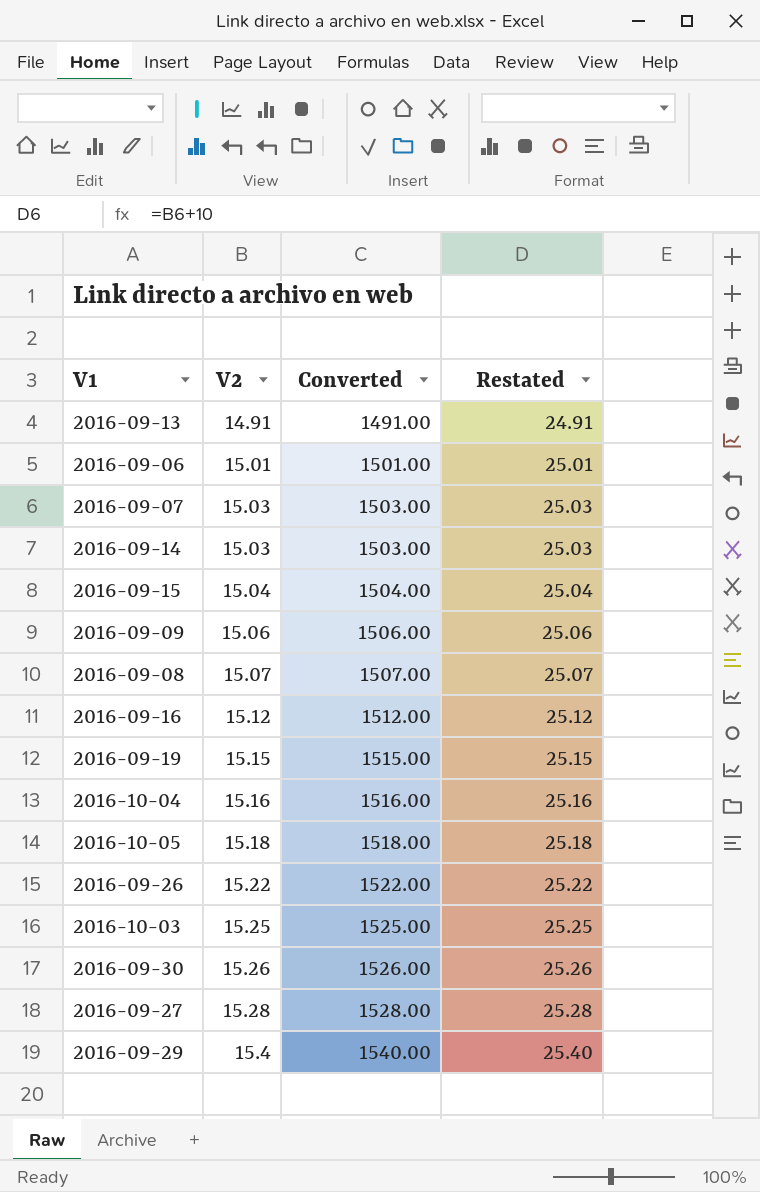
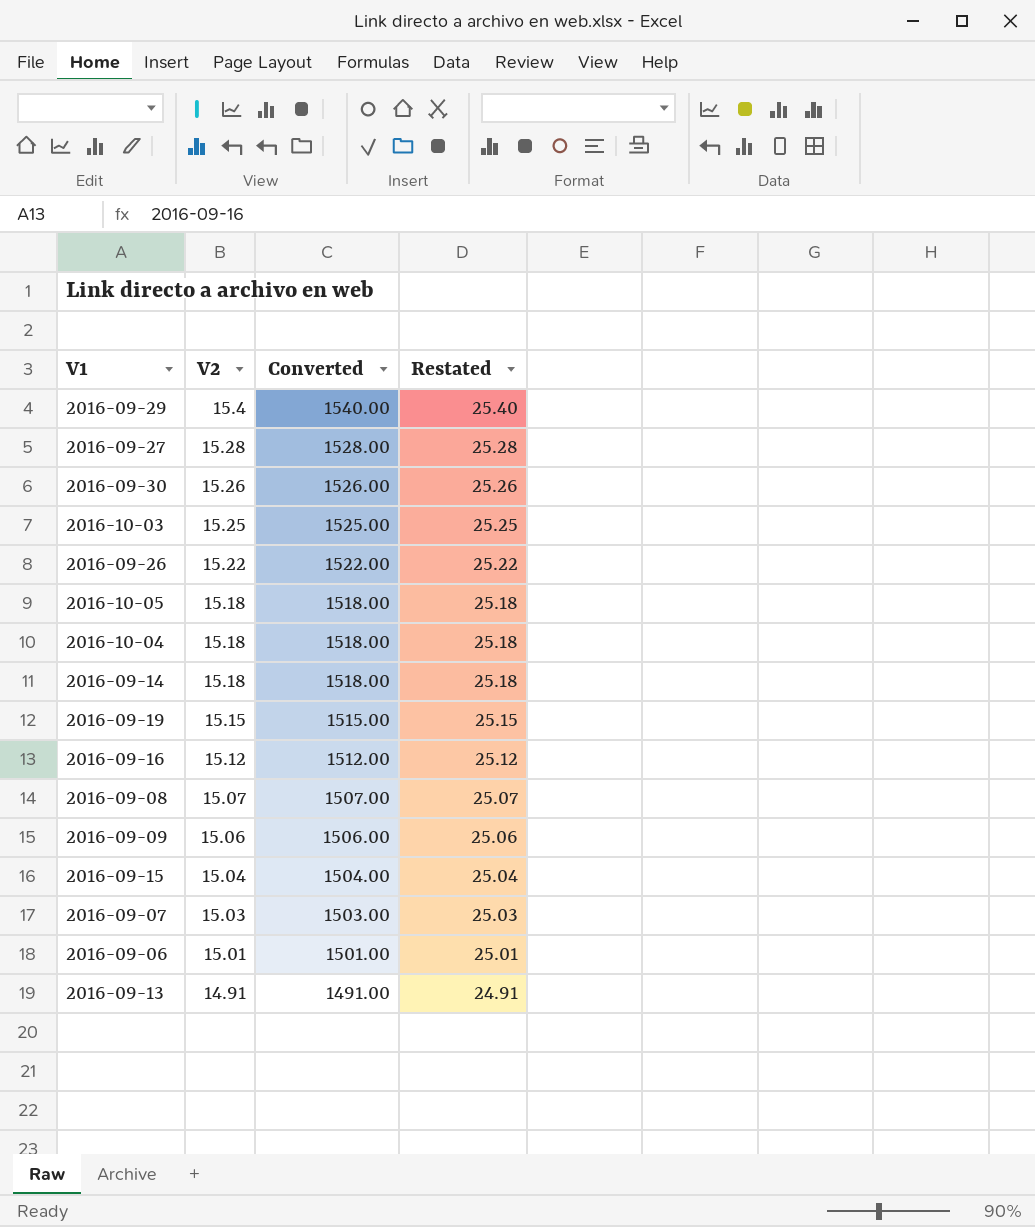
row order: V2 ascending -> V2 descending
2016-10-04 | V2: 15.16 -> 15.18
2016-10-04 | Converted: 1516.00 -> 1518.00
2016-10-04 | Restated: 25.16 -> 25.18
2016-09-14 | V2: 15.03 -> 15.18
2016-09-14 | Converted: 1503.00 -> 1518.00
2016-09-14 | Restated: 25.03 -> 25.18

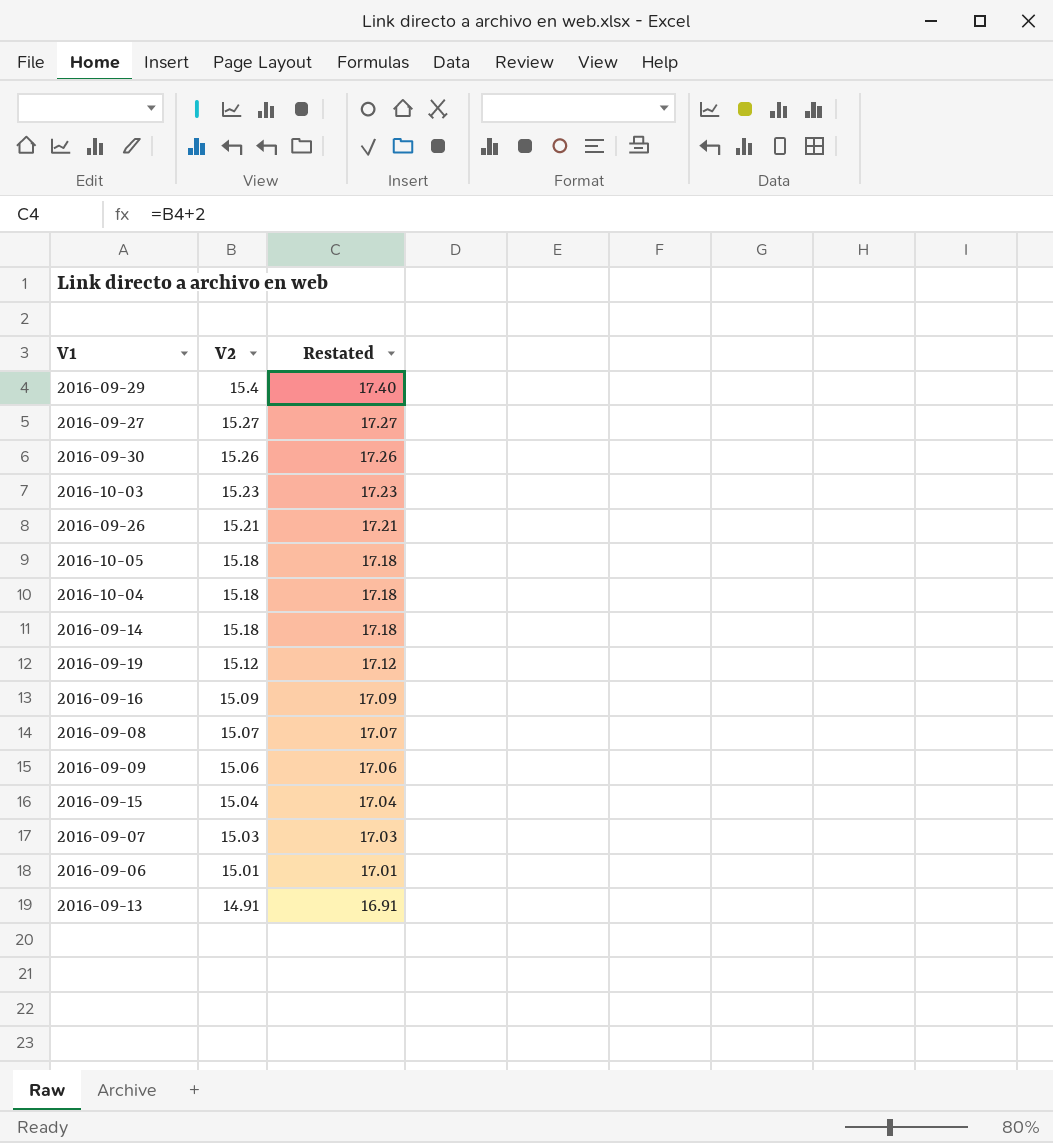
column Converted | formula: [V2] * 100 -> none
column Restated | formula: [V2] + 10 -> [V2] + 2
2016-09-27 | V2: 15.28 -> 15.27
2016-10-03 | V2: 15.25 -> 15.23
2016-09-26 | V2: 15.22 -> 15.21
2016-09-19 | V2: 15.15 -> 15.12
2016-09-16 | V2: 15.12 -> 15.09

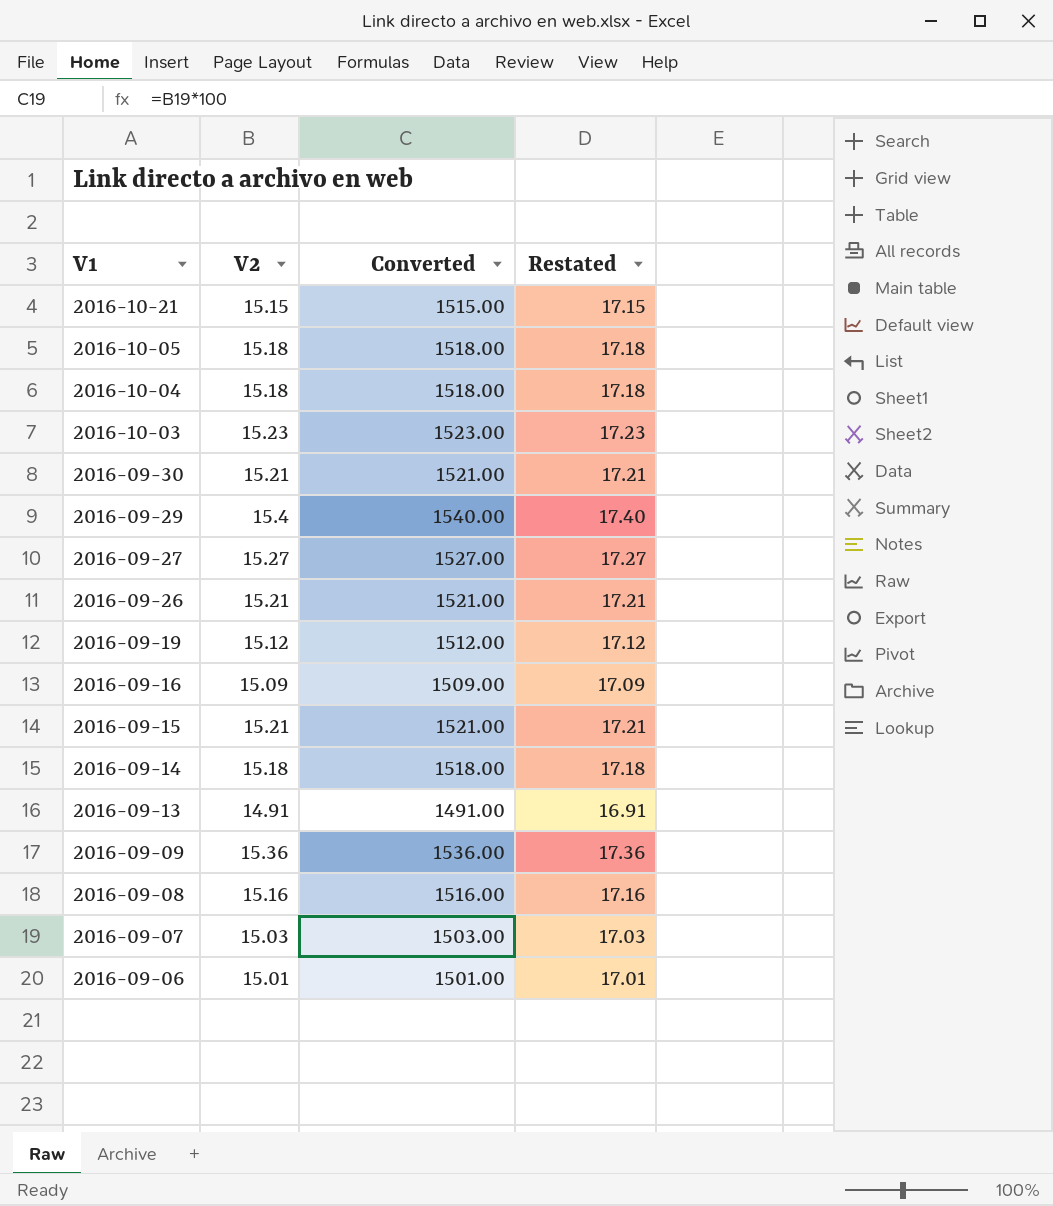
row order: V2 descending -> V1 descending
column Converted | formula: none -> [V2] * 100
row 2016-10-21: none -> 15.15 | 1515.00 | 17.15
2016-09-30 | V2: 15.26 -> 15.21
2016-09-30 | Restated: 17.26 -> 17.21
2016-09-15 | V2: 15.04 -> 15.21
2016-09-15 | Restated: 17.04 -> 17.21
2016-09-09 | V2: 15.06 -> 15.36
2016-09-09 | Restated: 17.06 -> 17.36
2016-09-08 | V2: 15.07 -> 15.16
2016-09-08 | Restated: 17.07 -> 17.16

